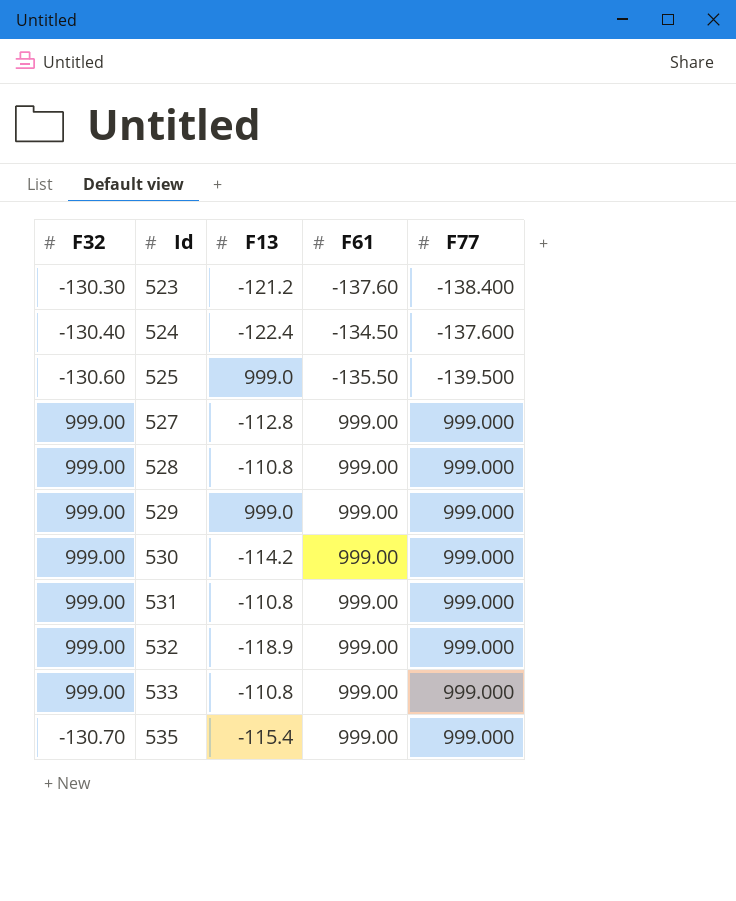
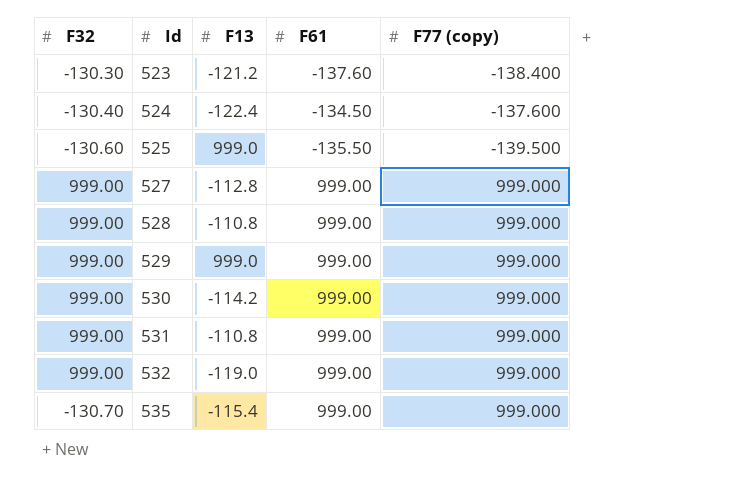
column name: F77 -> F77 (copy)
row 533: 999.00 | -110.8 | 999.00 | 999.000 -> none
532 | F13: -118.9 -> -119.0

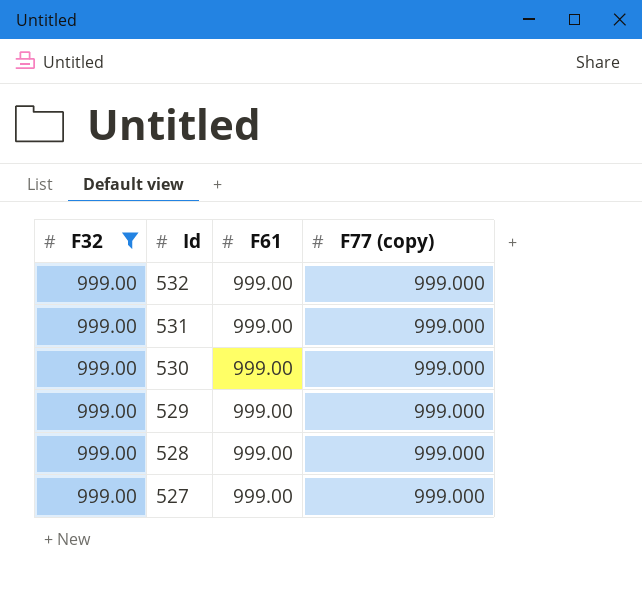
filter: none -> F32 = 999.00
row order: Id ascending -> Id descending
column F13 | position: 3 -> none

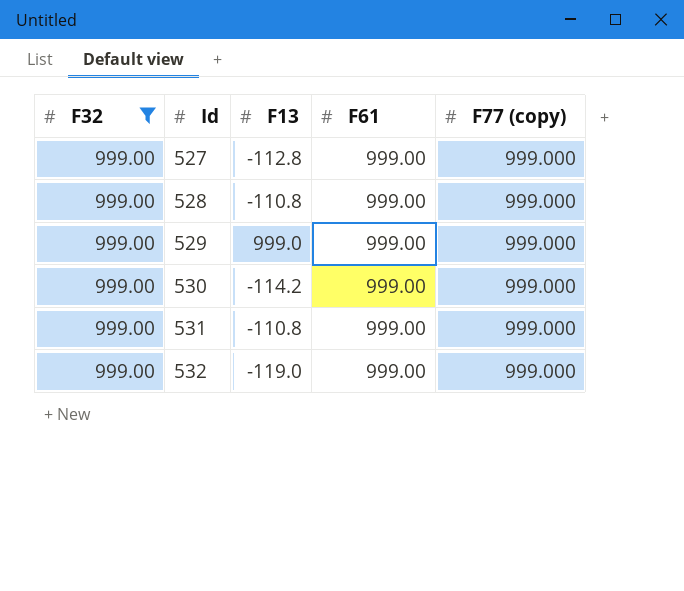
row order: Id descending -> Id ascending
column F13 | position: none -> 3

